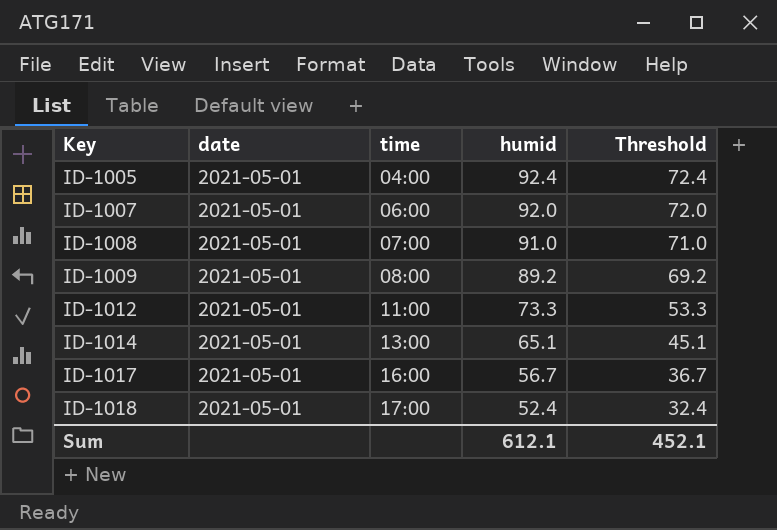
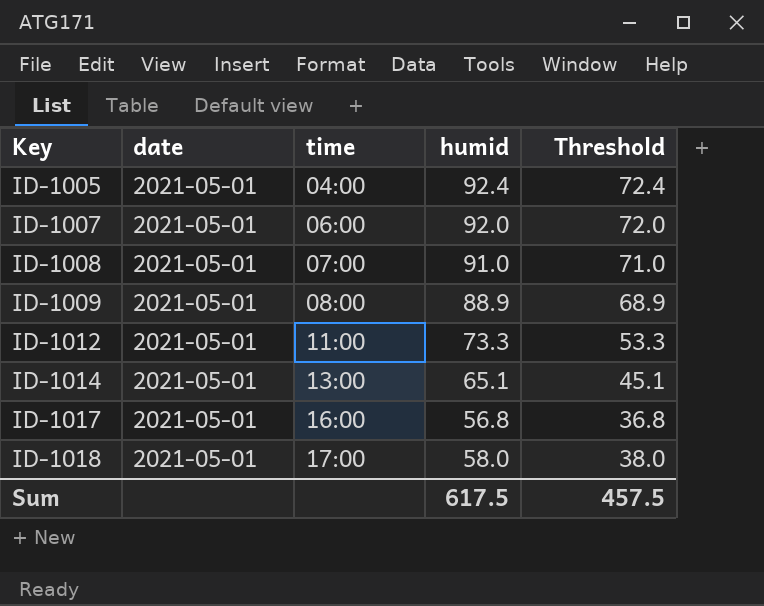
ID-1009 | humid: 89.2 -> 88.9
ID-1009 | Threshold: 69.2 -> 68.9
ID-1017 | humid: 56.7 -> 56.8
ID-1017 | Threshold: 36.7 -> 36.8
ID-1018 | humid: 52.4 -> 58.0
ID-1018 | Threshold: 32.4 -> 38.0
Sum | humid: 612.1 -> 617.5
Sum | Threshold: 452.1 -> 457.5

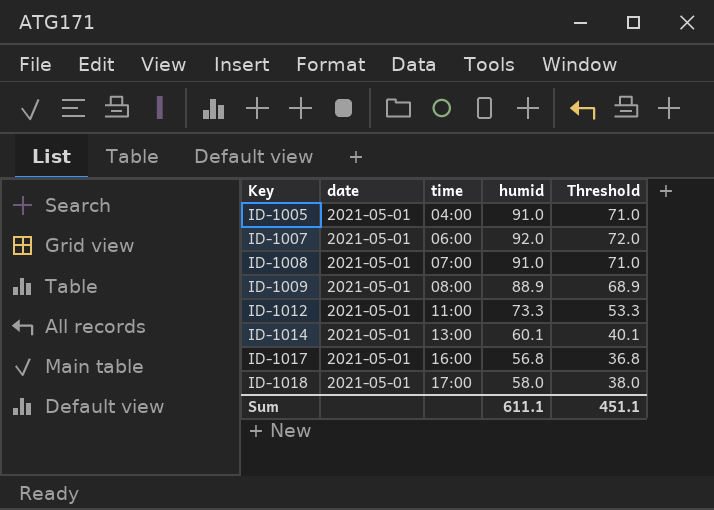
ID-1005 | humid: 92.4 -> 91.0
ID-1005 | Threshold: 72.4 -> 71.0
ID-1014 | humid: 65.1 -> 60.1
ID-1014 | Threshold: 45.1 -> 40.1
Sum | humid: 617.5 -> 611.1
Sum | Threshold: 457.5 -> 451.1

